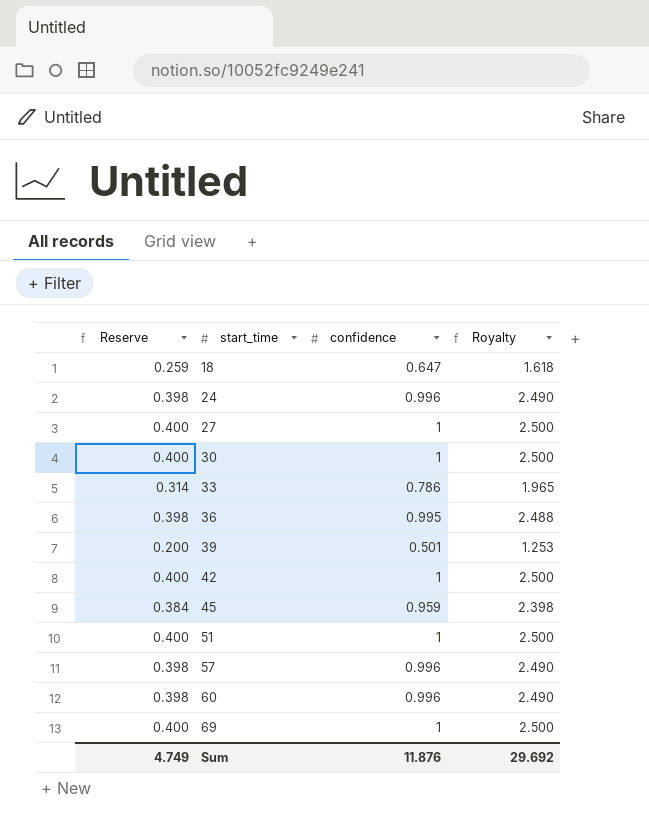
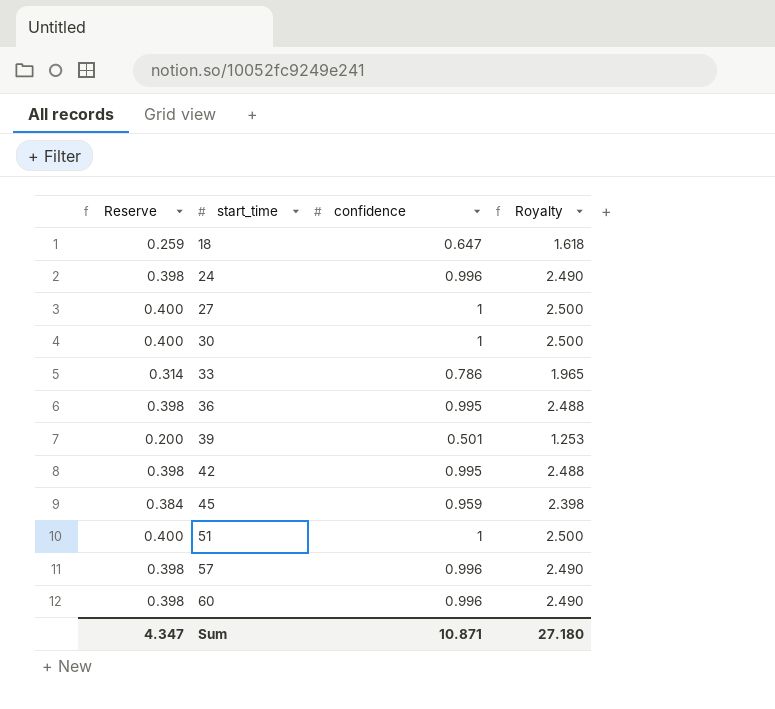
row 69: 0.400 | 1 | 2.500 -> none
42 | Reserve: 0.400 -> 0.398
42 | confidence: 1 -> 0.995
42 | Royalty: 2.500 -> 2.488
Sum | Reserve: 4.749 -> 4.347
Sum | confidence: 11.876 -> 10.871
Sum | Royalty: 29.692 -> 27.180

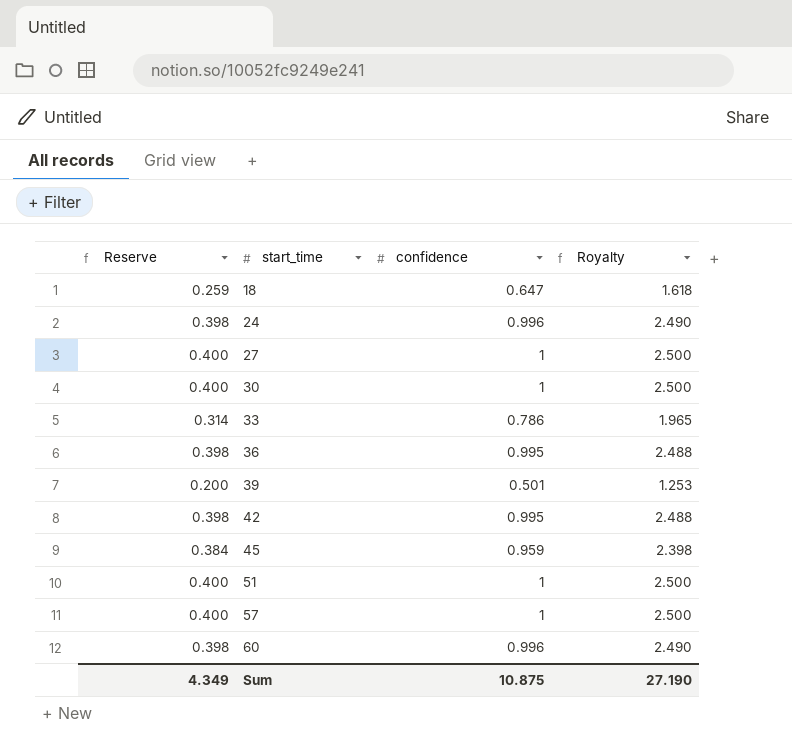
57 | Reserve: 0.398 -> 0.400
57 | confidence: 0.996 -> 1
57 | Royalty: 2.490 -> 2.500
Sum | Reserve: 4.347 -> 4.349
Sum | confidence: 10.871 -> 10.875
Sum | Royalty: 27.180 -> 27.190

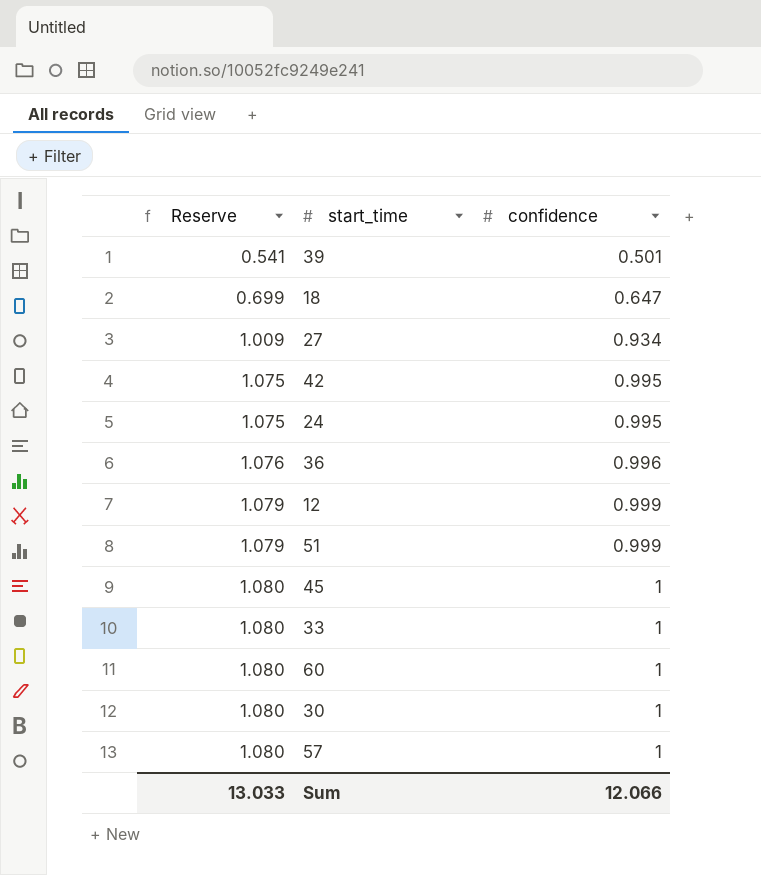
row order: start_time ascending -> Reserve ascending
column Royalty | formula: [confidence] * 2.5 -> none
column Reserve | formula: [confidence] * 0.4 -> [confidence] * 1.08
27 | confidence: 1 -> 0.934
24 | confidence: 0.996 -> 0.995
36 | confidence: 0.995 -> 0.996
row 12: none -> 1.079 | 0.999
51 | confidence: 1 -> 0.999
45 | confidence: 0.959 -> 1
33 | confidence: 0.786 -> 1
60 | confidence: 0.996 -> 1
Sum | Reserve: 4.349 -> 13.033
Sum | confidence: 10.875 -> 12.066

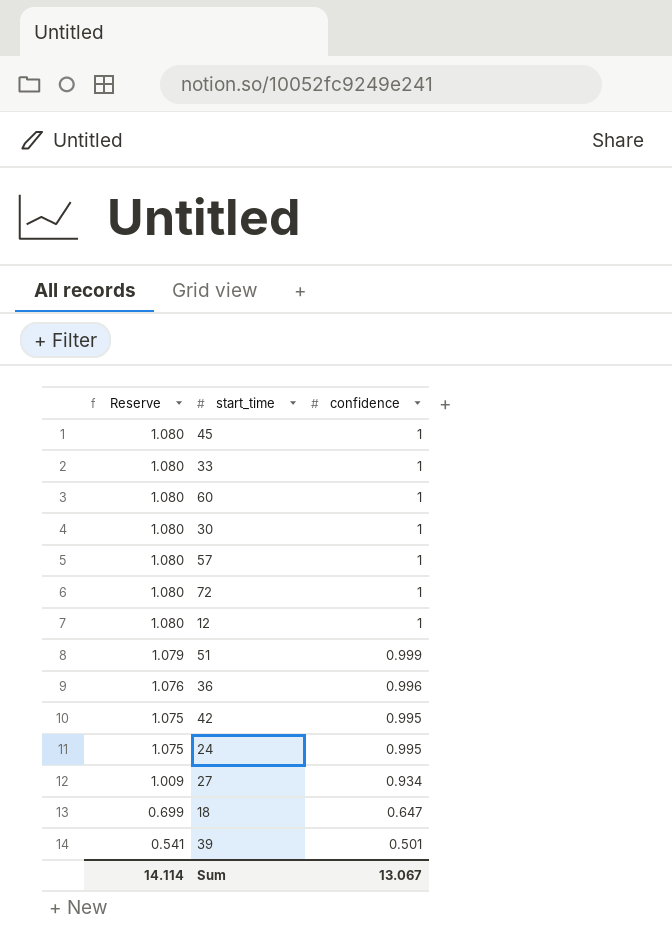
row order: Reserve ascending -> Reserve descending
row 72: none -> 1.080 | 1
12 | Reserve: 1.079 -> 1.080
12 | confidence: 0.999 -> 1
Sum | Reserve: 13.033 -> 14.114
Sum | confidence: 12.066 -> 13.067

